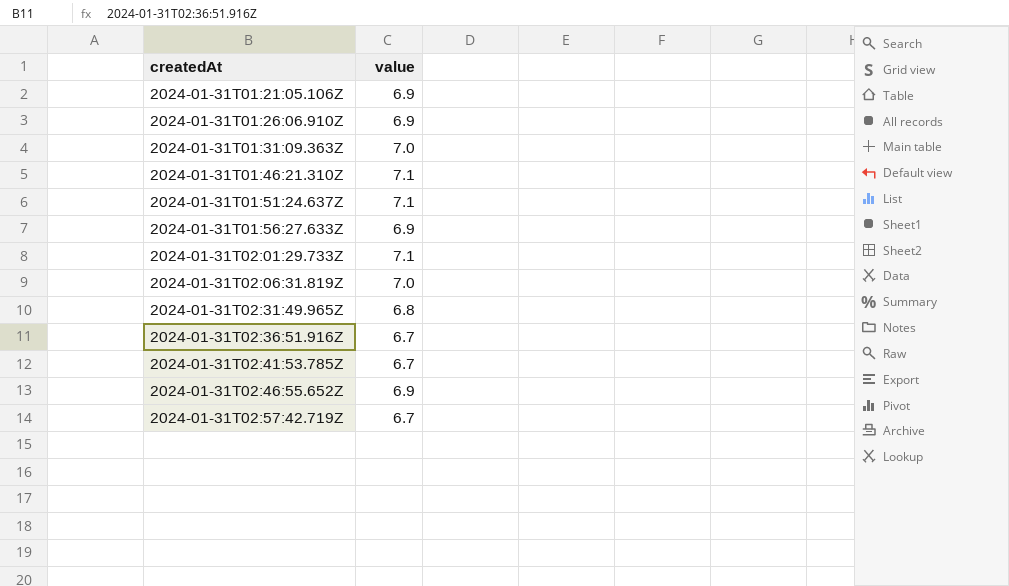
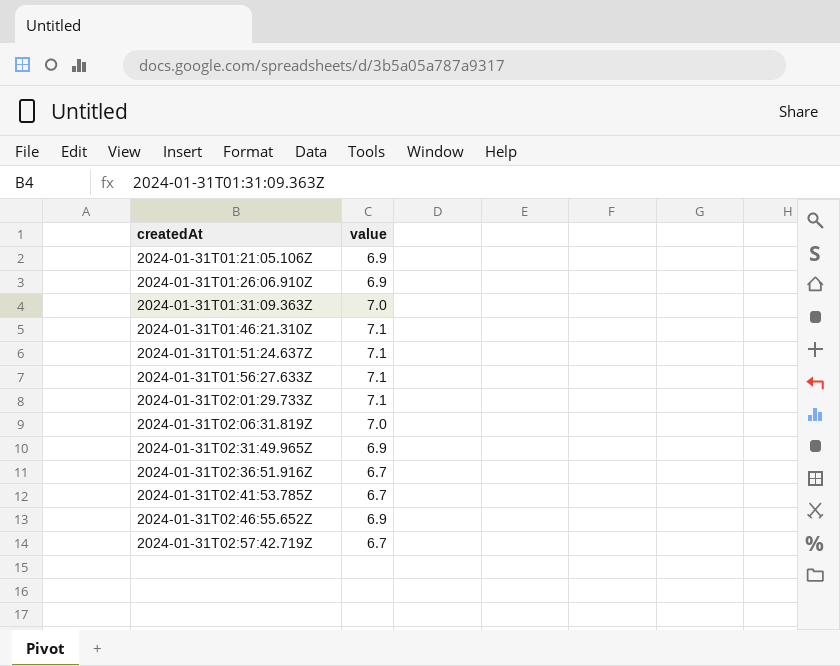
2024-01-31T01:56:27.633Z | value: 6.9 -> 7.1
2024-01-31T02:31:49.965Z | value: 6.8 -> 6.9

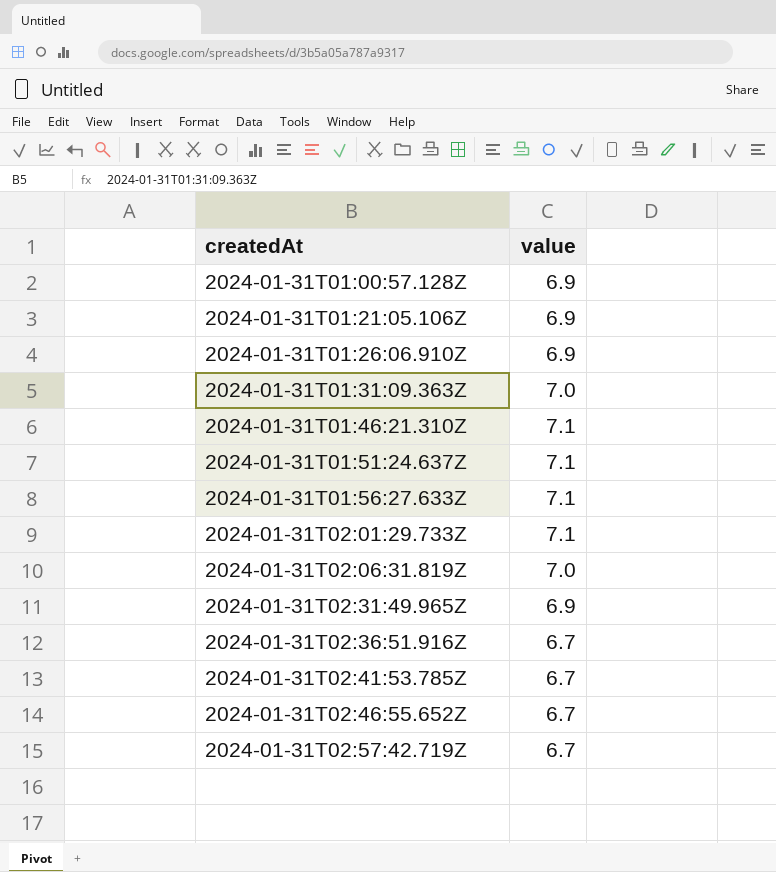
row 2024-01-31T01:00:57.128Z: none -> 6.9
2024-01-31T02:46:55.652Z | value: 6.9 -> 6.7

